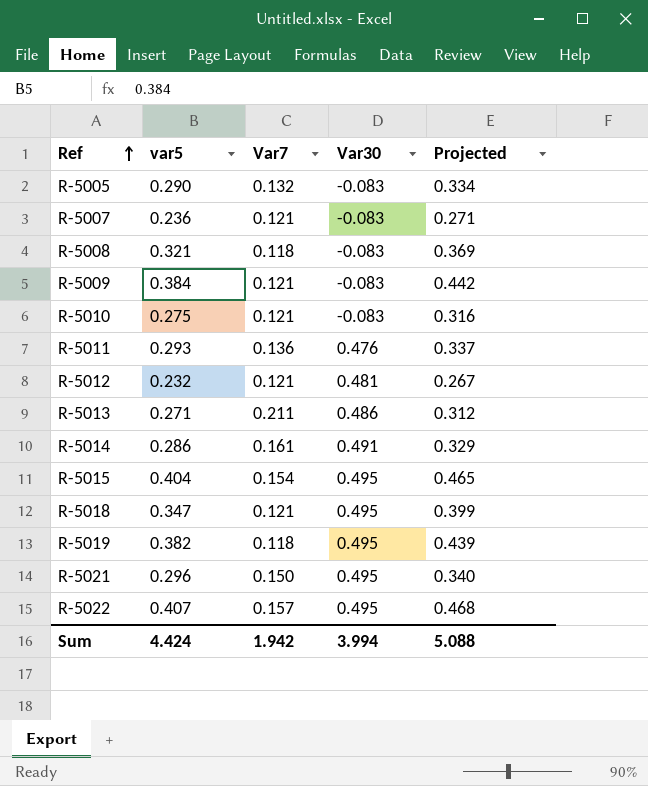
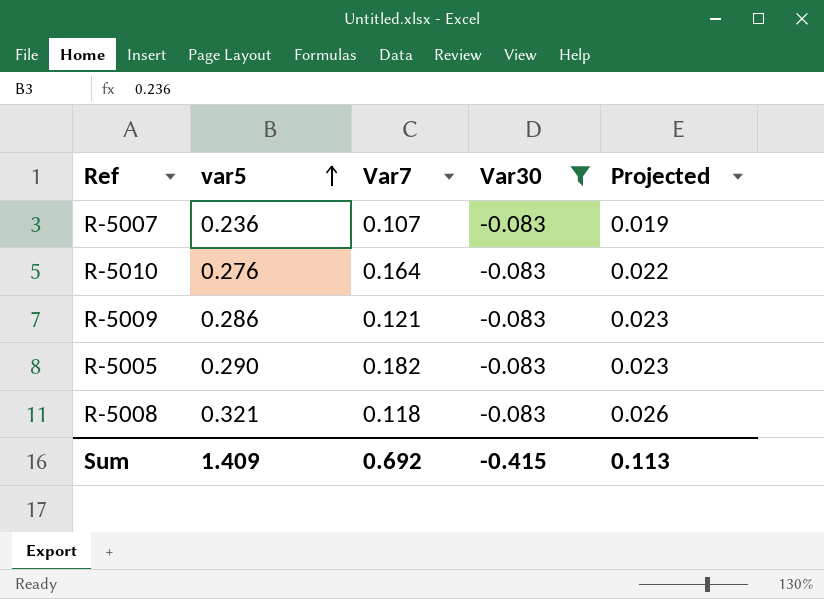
filter: none -> Var30 = -0.083
row order: Ref ascending -> var5 ascending
column Projected | formula: [var5] * 1.15 -> [var5] * 0.08
R-5007 | Var7: 0.121 -> 0.107
R-5010 | var5: 0.275 -> 0.276
R-5010 | Var7: 0.121 -> 0.164
R-5009 | var5: 0.384 -> 0.286
R-5005 | Var7: 0.132 -> 0.182
Sum | var5: 4.424 -> 1.409
Sum | Var7: 1.942 -> 0.692
Sum | Var30: 3.994 -> -0.415
Sum | Projected: 5.088 -> 0.113

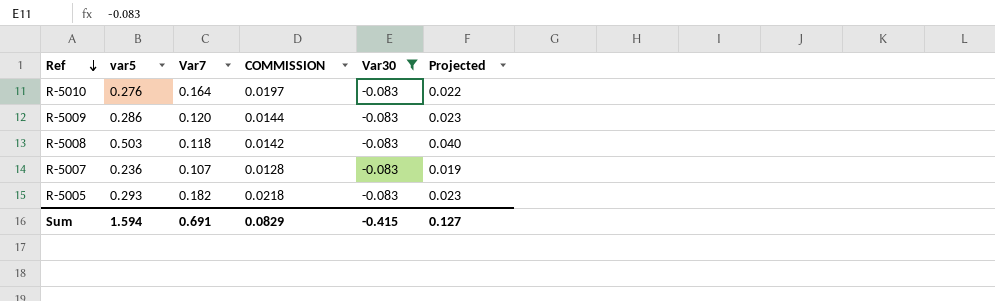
row order: var5 ascending -> Ref descending
column COMMISSION | formula: none -> [Var7] * 0.12
R-5009 | Var7: 0.121 -> 0.120
R-5008 | var5: 0.321 -> 0.503
R-5008 | Projected: 0.026 -> 0.040
R-5005 | var5: 0.290 -> 0.293
Sum | var5: 1.409 -> 1.594
Sum | Var7: 0.692 -> 0.691
Sum | Projected: 0.113 -> 0.127

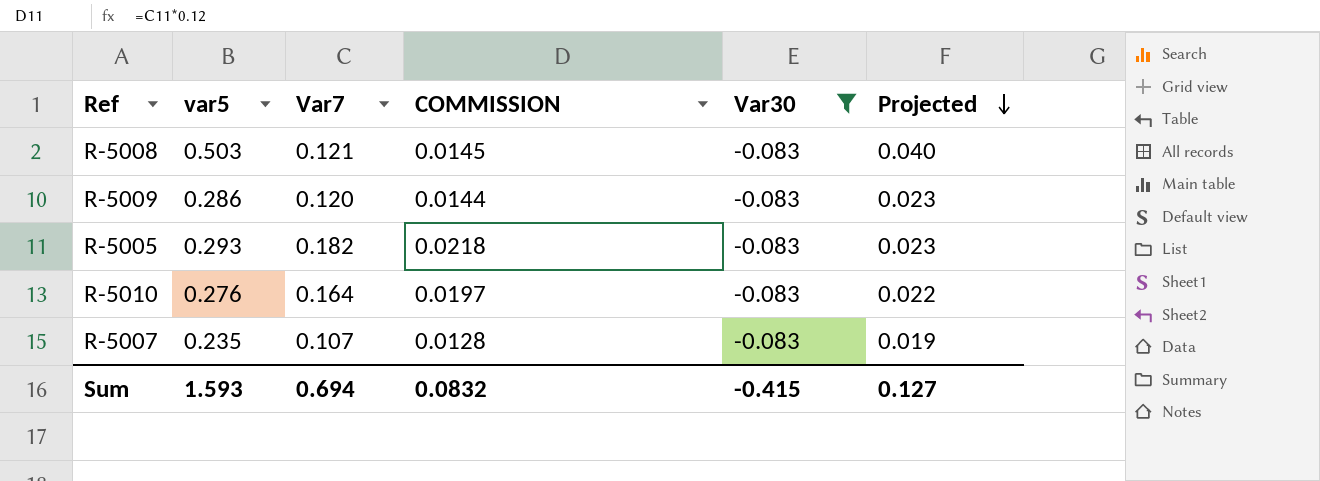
row order: Ref descending -> Projected descending
R-5008 | Var7: 0.118 -> 0.121
R-5008 | COMMISSION: 0.0142 -> 0.0145
R-5007 | var5: 0.236 -> 0.235
Sum | var5: 1.594 -> 1.593
Sum | Var7: 0.691 -> 0.694
Sum | COMMISSION: 0.0829 -> 0.0832

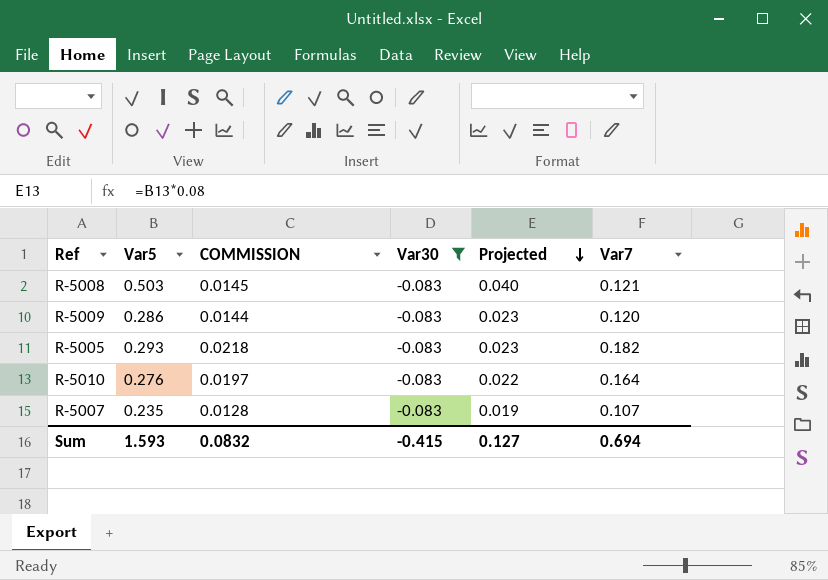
column name: var5 -> Var5
column Var7 | position: 3 -> 6

